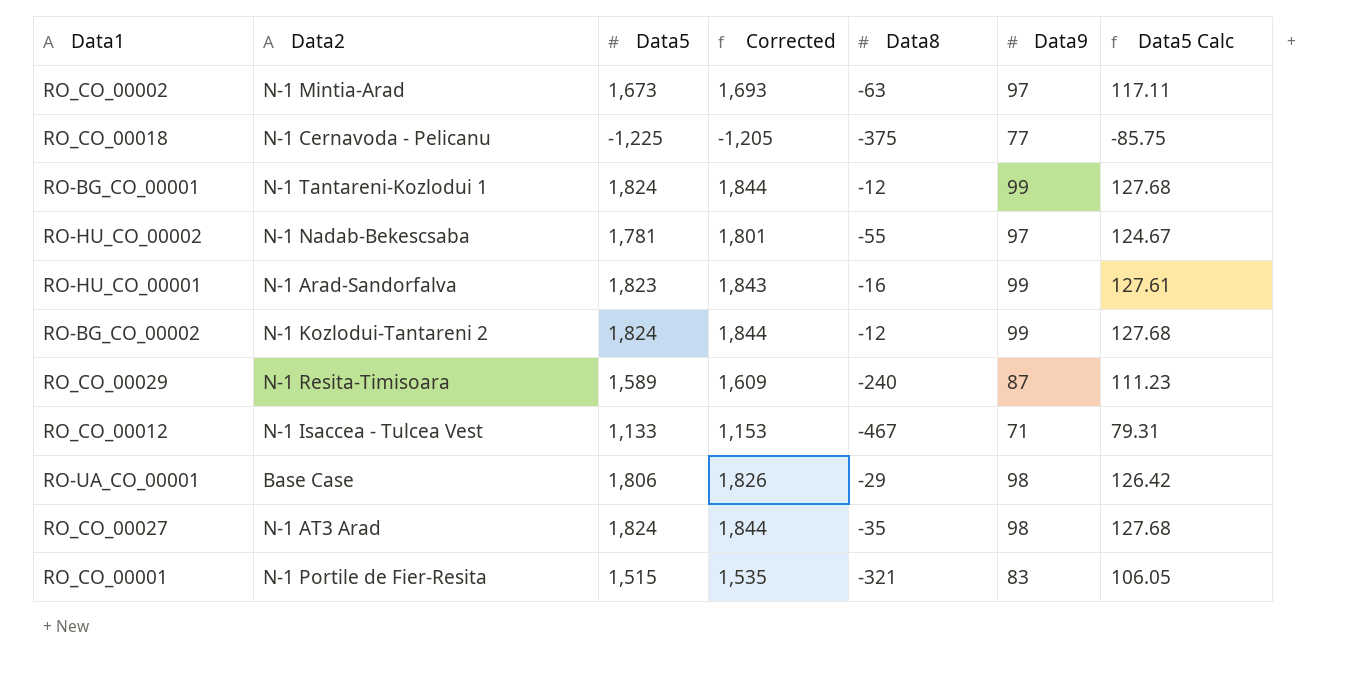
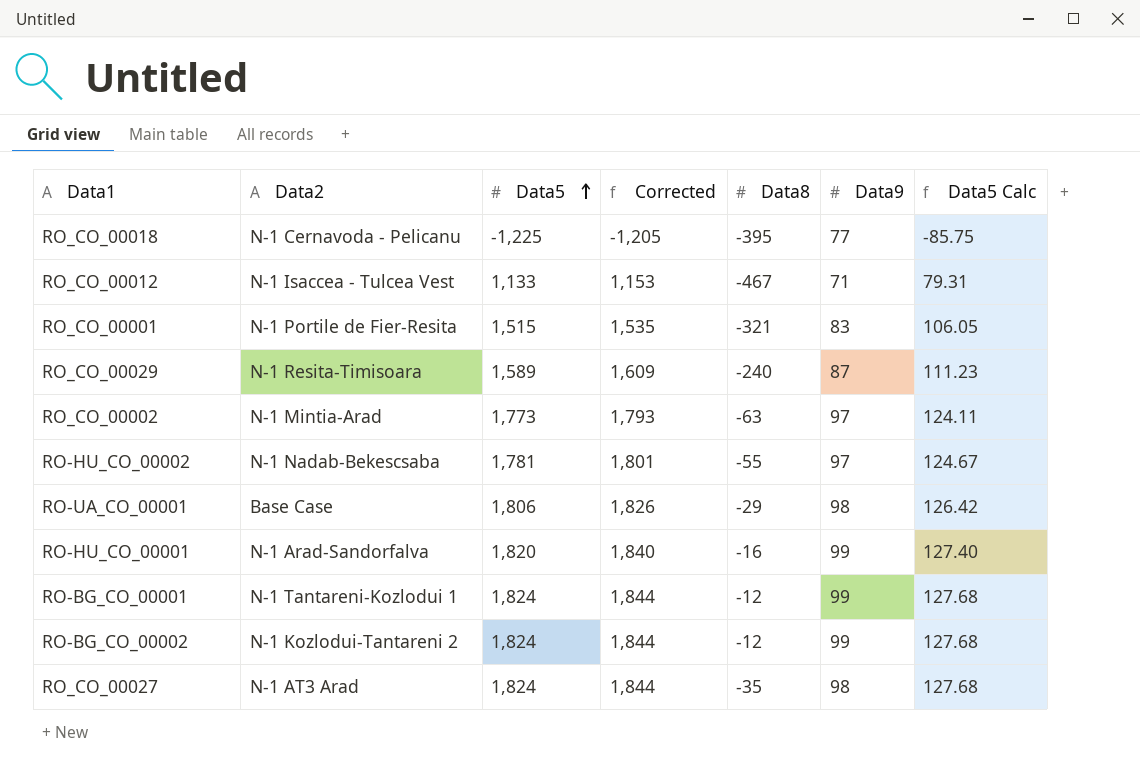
row order: none -> Data5 ascending
RO_CO_00018 | Data8: -375 -> -395
RO_CO_00002 | Data5: 1,673 -> 1,773
RO_CO_00002 | Corrected: 1,693 -> 1,793
RO_CO_00002 | Data5 Calc: 117.11 -> 124.11
RO-HU_CO_00001 | Data5: 1,823 -> 1,820
RO-HU_CO_00001 | Corrected: 1,843 -> 1,840
RO-HU_CO_00001 | Data5 Calc: 127.61 -> 127.40

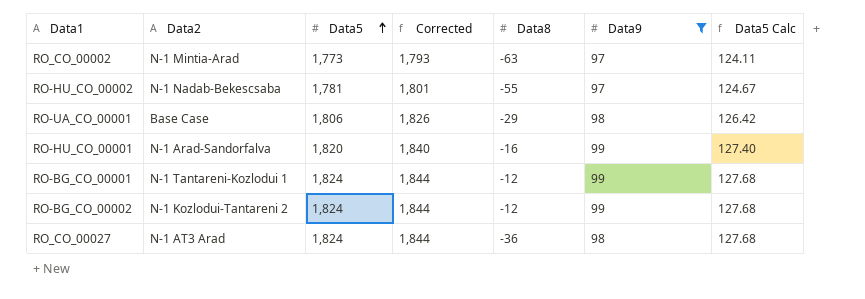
filter: none -> Data9 >= 97
RO_CO_00027 | Data8: -35 -> -36

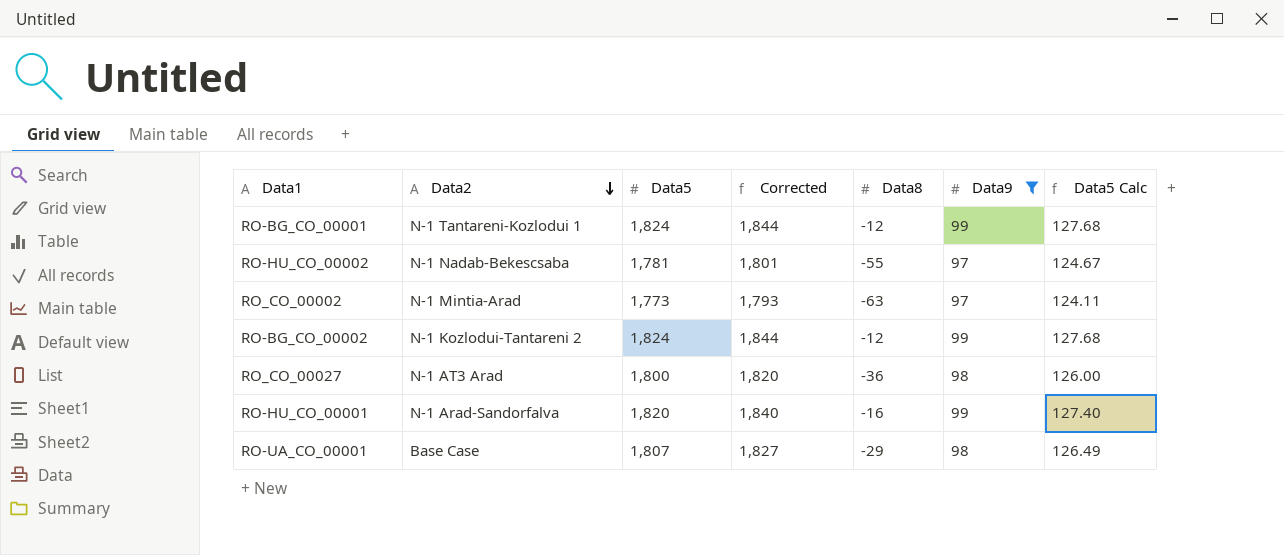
row order: Data5 ascending -> Data2 descending
RO_CO_00027 | Data5: 1,824 -> 1,800
RO_CO_00027 | Corrected: 1,844 -> 1,820
RO_CO_00027 | Data5 Calc: 127.68 -> 126.00
RO-UA_CO_00001 | Data5: 1,806 -> 1,807
RO-UA_CO_00001 | Corrected: 1,826 -> 1,827
RO-UA_CO_00001 | Data5 Calc: 126.42 -> 126.49

